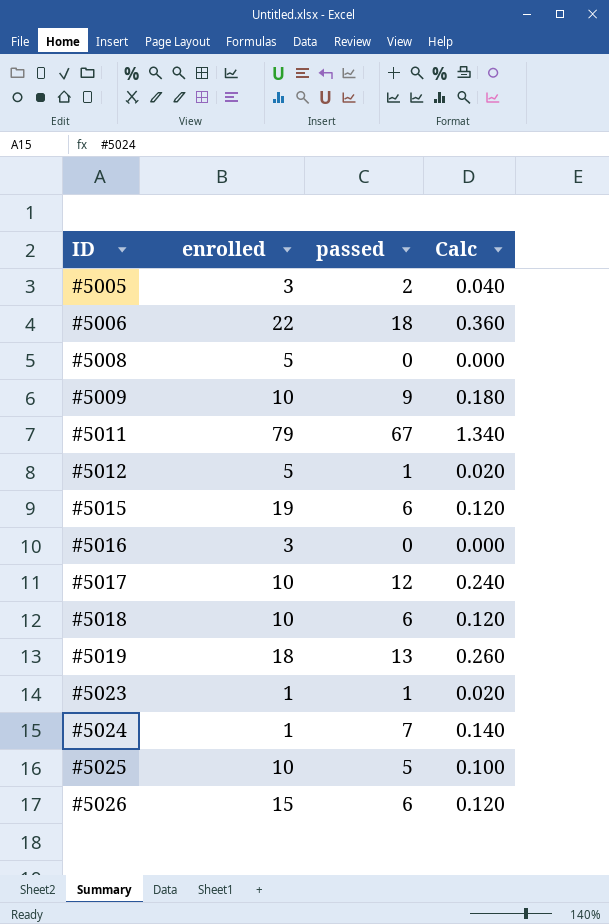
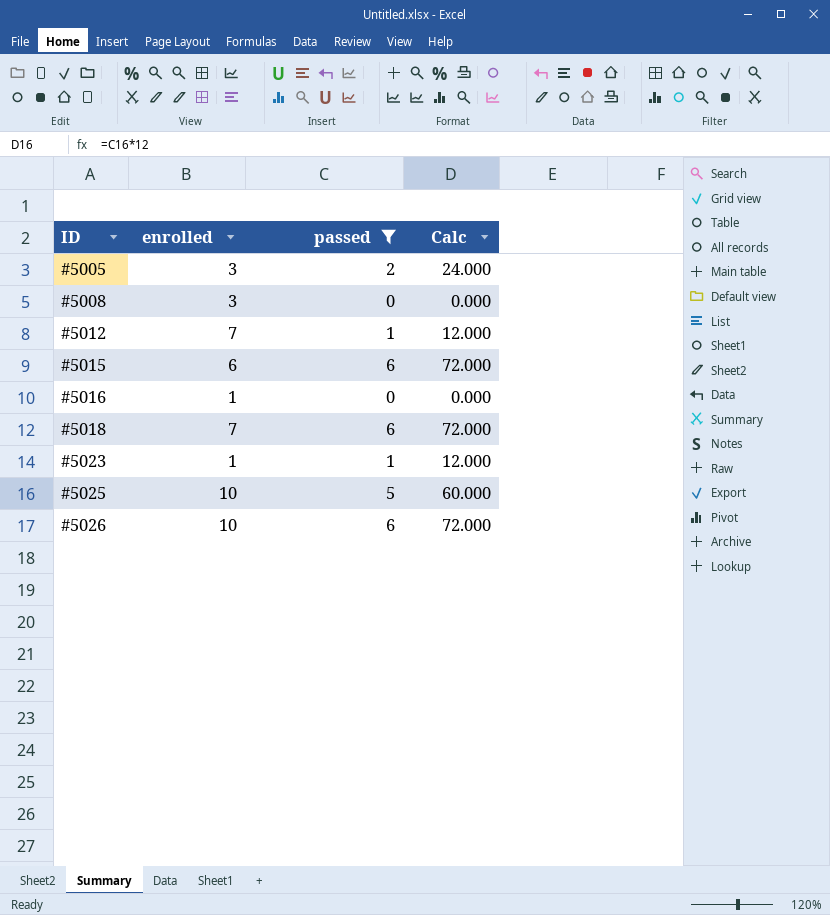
filter: none -> passed <= 6
column Calc | formula: [passed] * 0.02 -> [passed] * 12
#5008 | enrolled: 5 -> 3
#5012 | enrolled: 5 -> 7
#5015 | enrolled: 19 -> 6
#5016 | enrolled: 3 -> 1
#5018 | enrolled: 10 -> 7
#5026 | enrolled: 15 -> 10

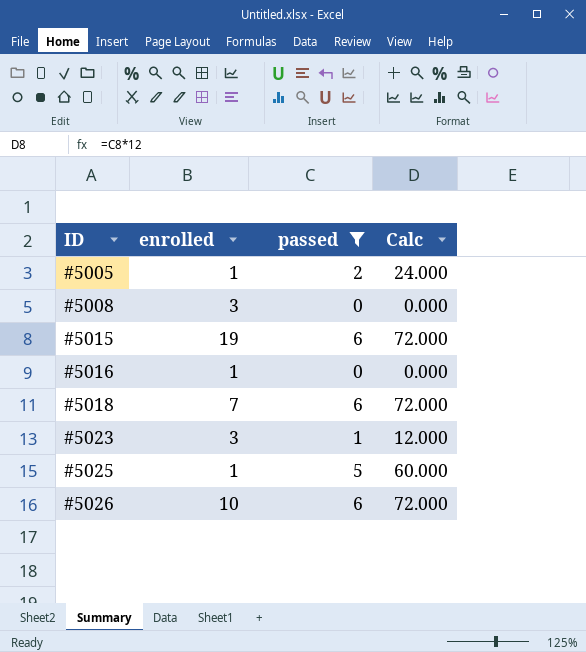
row #5012: 7 | 1 | 12.000 -> none
#5005 | enrolled: 3 -> 1
#5015 | enrolled: 6 -> 19
#5023 | enrolled: 1 -> 3
#5025 | enrolled: 10 -> 1

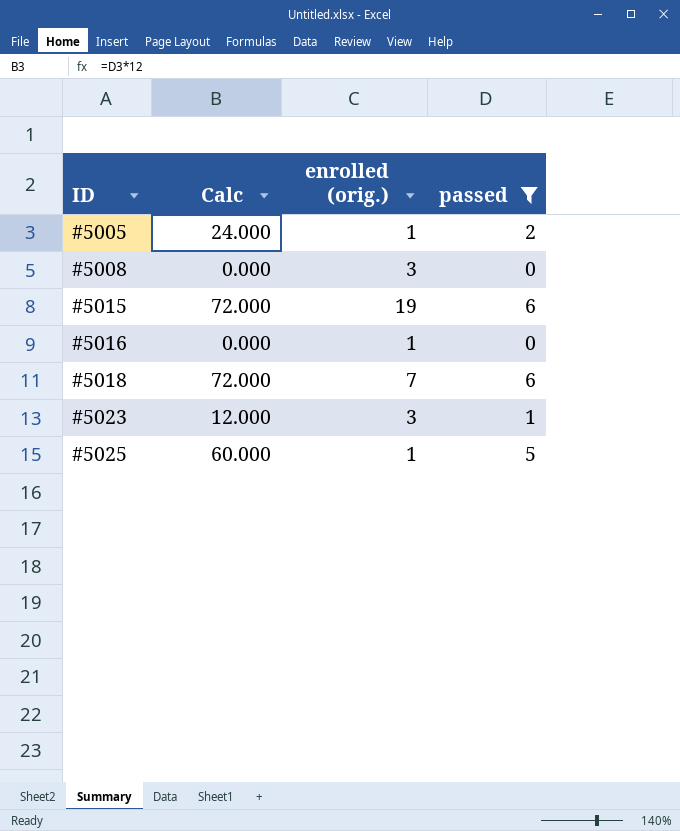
column Calc | position: 4 -> 2
column name: enrolled -> enrolled (orig.)
row #5026: 10 | 6 | 72.000 -> none

